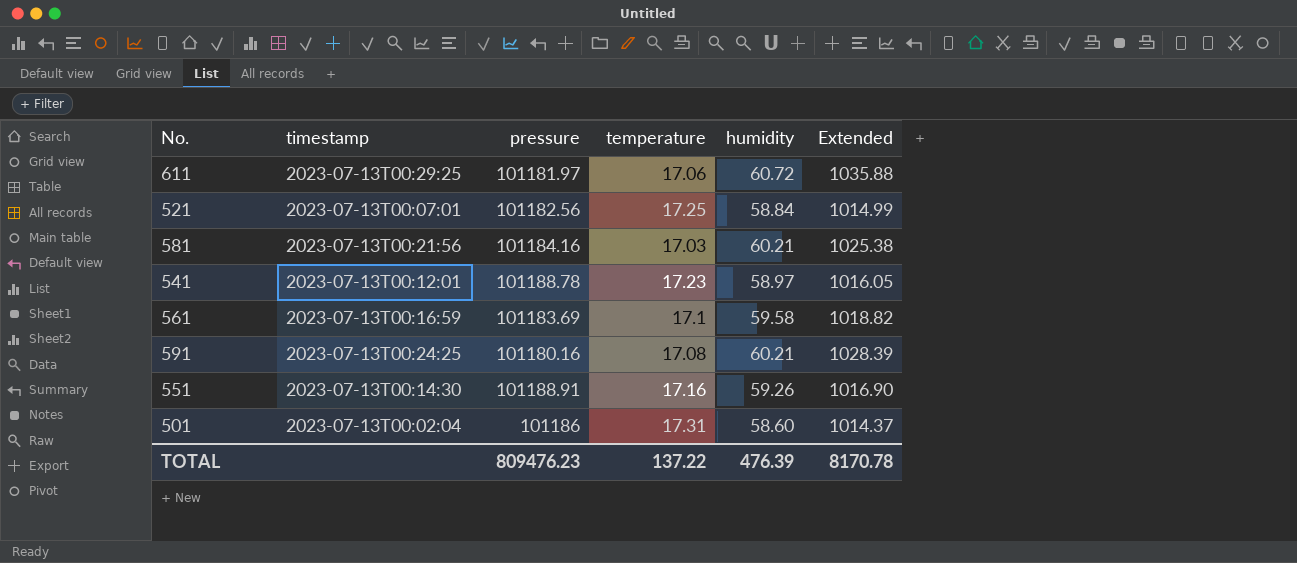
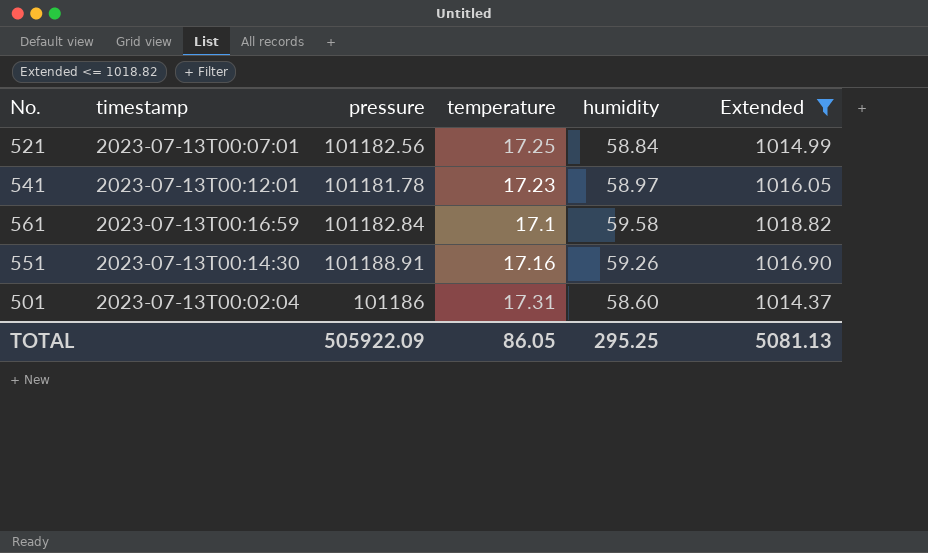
filter: none -> Extended <= 1018.82
541 | pressure: 101188.78 -> 101181.78
561 | pressure: 101183.69 -> 101182.84
TOTAL | pressure: 809476.23 -> 505922.09
TOTAL | temperature: 137.22 -> 86.05
TOTAL | humidity: 476.39 -> 295.25
TOTAL | Extended: 8170.78 -> 5081.13

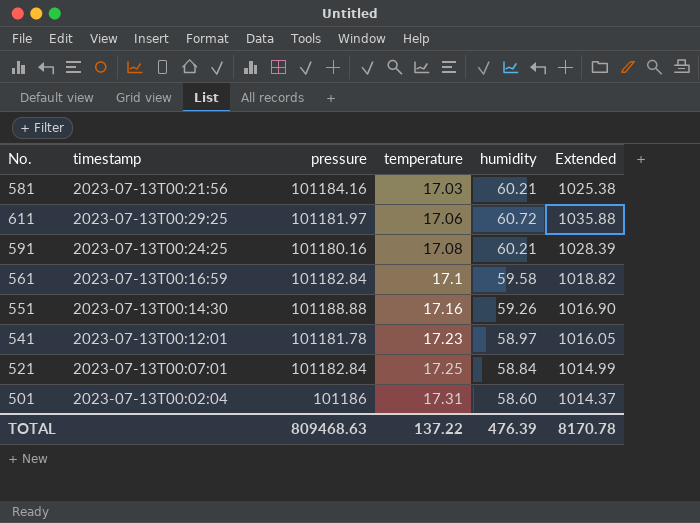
filter: Extended <= 1018.82 -> none
row order: none -> temperature ascending
551 | pressure: 101188.91 -> 101188.88
521 | pressure: 101182.56 -> 101182.84
TOTAL | pressure: 505922.09 -> 809468.63
TOTAL | temperature: 86.05 -> 137.22
TOTAL | humidity: 295.25 -> 476.39
TOTAL | Extended: 5081.13 -> 8170.78

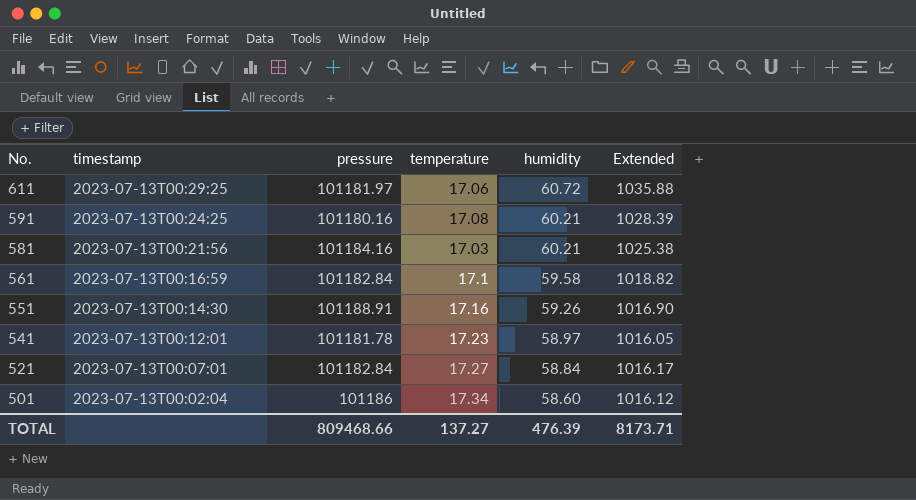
row order: temperature ascending -> No. descending
551 | pressure: 101188.88 -> 101188.91
521 | temperature: 17.25 -> 17.27
521 | Extended: 1014.99 -> 1016.17
501 | temperature: 17.31 -> 17.34
501 | Extended: 1014.37 -> 1016.12
TOTAL | pressure: 809468.63 -> 809468.66
TOTAL | temperature: 137.22 -> 137.27
TOTAL | Extended: 8170.78 -> 8173.71

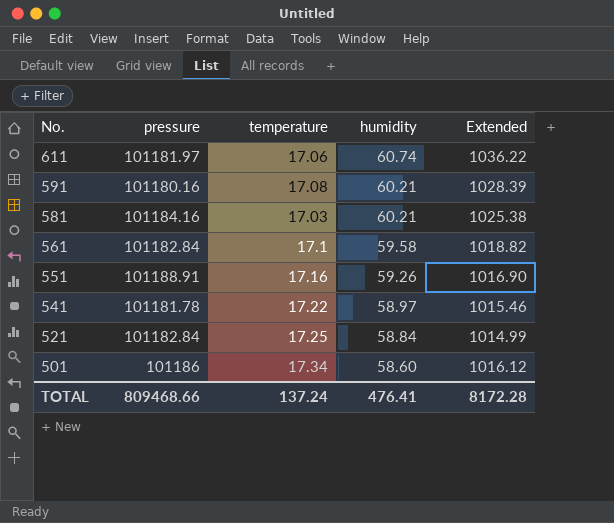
column timestamp | position: 2 -> none
611 | humidity: 60.72 -> 60.74
611 | Extended: 1035.88 -> 1036.22
541 | temperature: 17.23 -> 17.22
541 | Extended: 1016.05 -> 1015.46
521 | temperature: 17.27 -> 17.25
521 | Extended: 1016.17 -> 1014.99
TOTAL | temperature: 137.27 -> 137.24
TOTAL | humidity: 476.39 -> 476.41
TOTAL | Extended: 8173.71 -> 8172.28

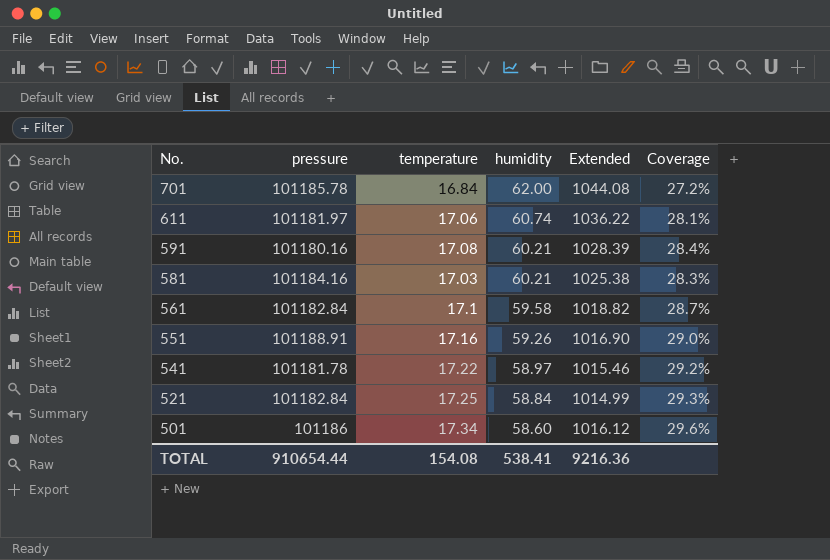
column Coverage | formula: none -> [temperature] / [humidity]
row 701: none -> 101185.78 | 16.84 | 62.00 | 1044.08 | 27.2%
TOTAL | pressure: 809468.66 -> 910654.44
TOTAL | temperature: 137.24 -> 154.08
TOTAL | humidity: 476.41 -> 538.41
TOTAL | Extended: 8172.28 -> 9216.36

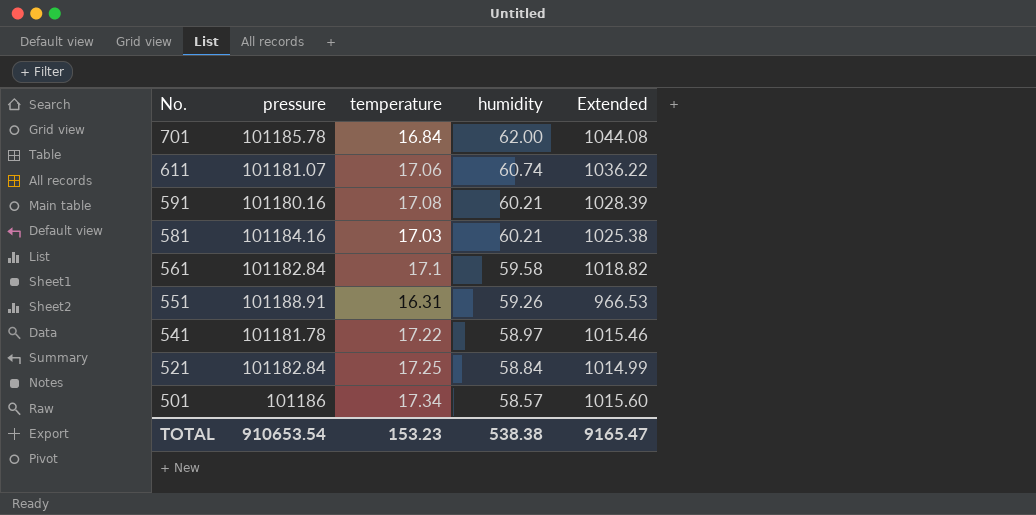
column Coverage | formula: [temperature] / [humidity] -> none
611 | pressure: 101181.97 -> 101181.07
551 | temperature: 17.16 -> 16.31
551 | Extended: 1016.90 -> 966.53
501 | humidity: 58.60 -> 58.57
501 | Extended: 1016.12 -> 1015.60
TOTAL | pressure: 910654.44 -> 910653.54
TOTAL | temperature: 154.08 -> 153.23
TOTAL | humidity: 538.41 -> 538.38
TOTAL | Extended: 9216.36 -> 9165.47

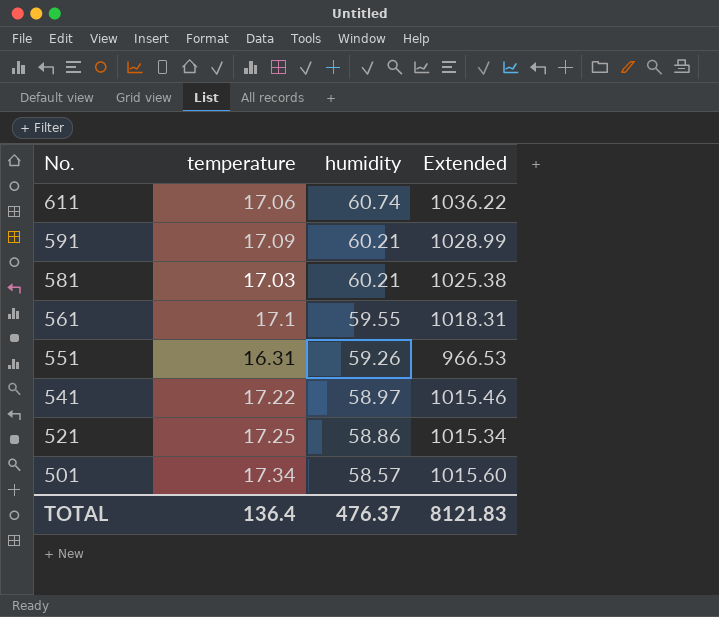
column pressure | position: 2 -> none
row 701: 101185.78 | 16.84 | 62.00 | 1044.08 -> none
591 | temperature: 17.08 -> 17.09
591 | Extended: 1028.39 -> 1028.99
561 | humidity: 59.58 -> 59.55
561 | Extended: 1018.82 -> 1018.31
521 | humidity: 58.84 -> 58.86
521 | Extended: 1014.99 -> 1015.34
TOTAL | temperature: 153.23 -> 136.4
TOTAL | humidity: 538.38 -> 476.37
TOTAL | Extended: 9165.47 -> 8121.83

